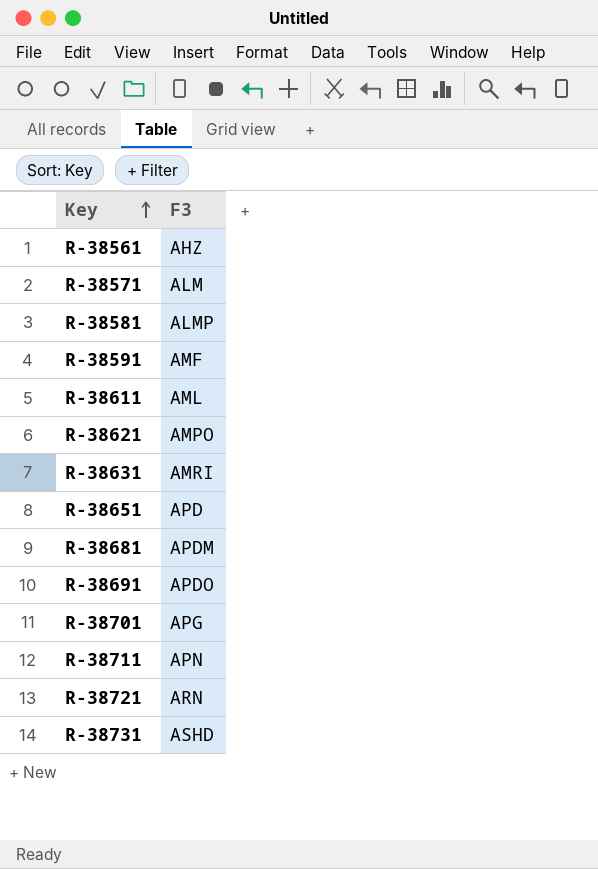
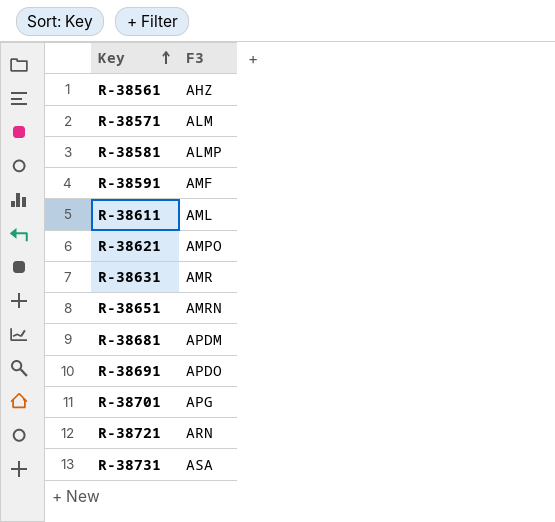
row R-38711: APN -> none
R-38631 | F3: AMRI -> AMR
R-38651 | F3: APD -> AMRN
R-38731 | F3: ASHD -> ASA

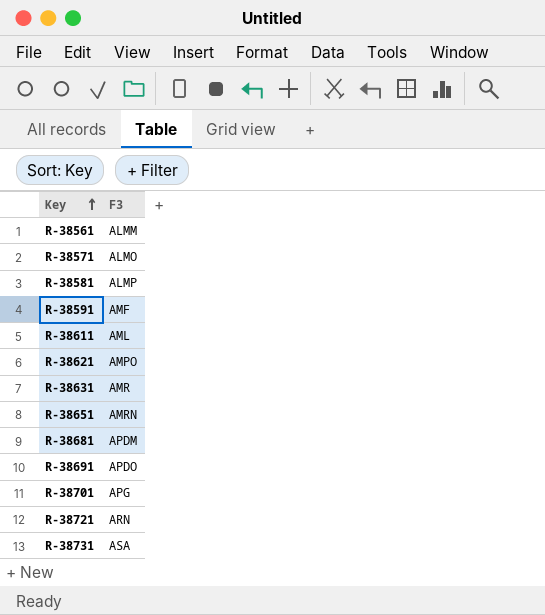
R-38561 | F3: AHZ -> ALMM
R-38571 | F3: ALM -> ALMO

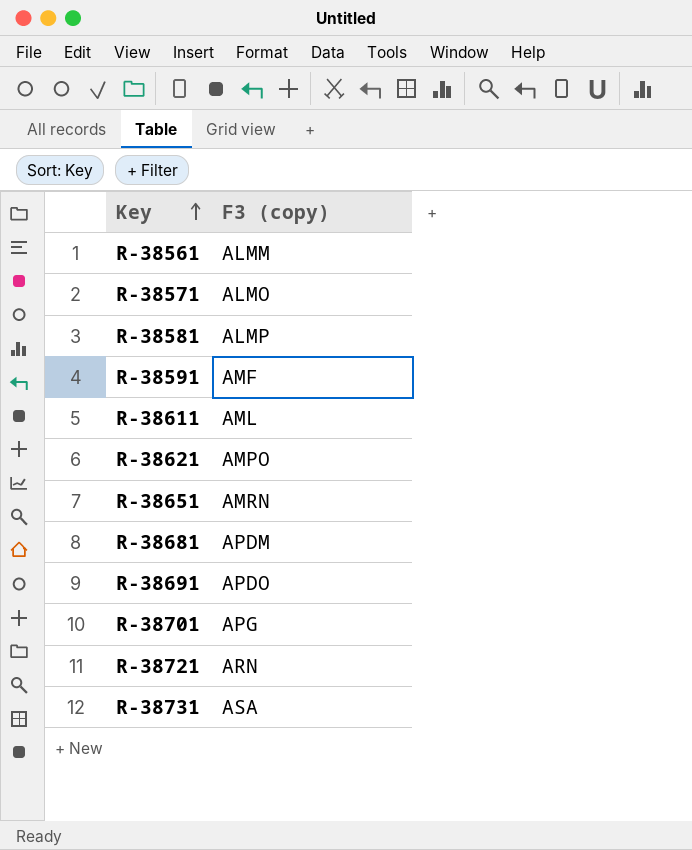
column name: F3 -> F3 (copy)
row R-38631: AMR -> none

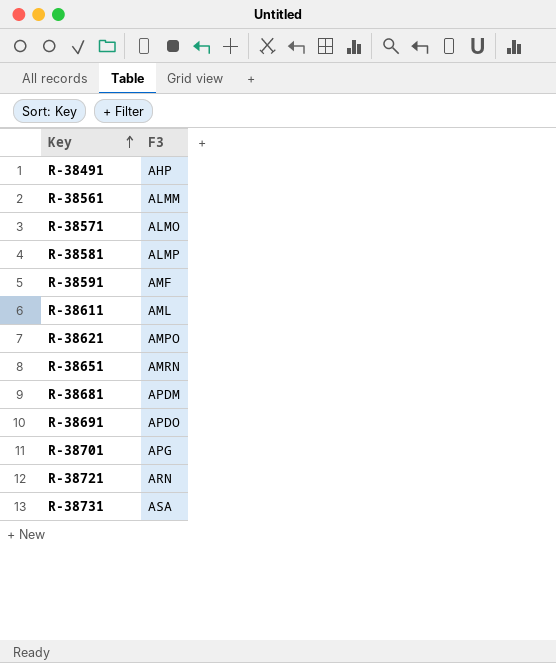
column name: F3 (copy) -> F3
row R-38491: none -> AHP

